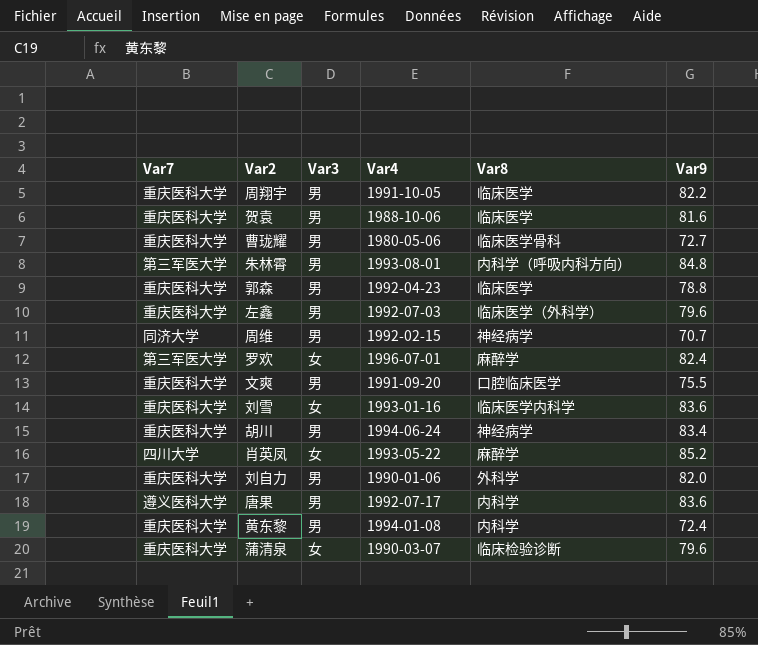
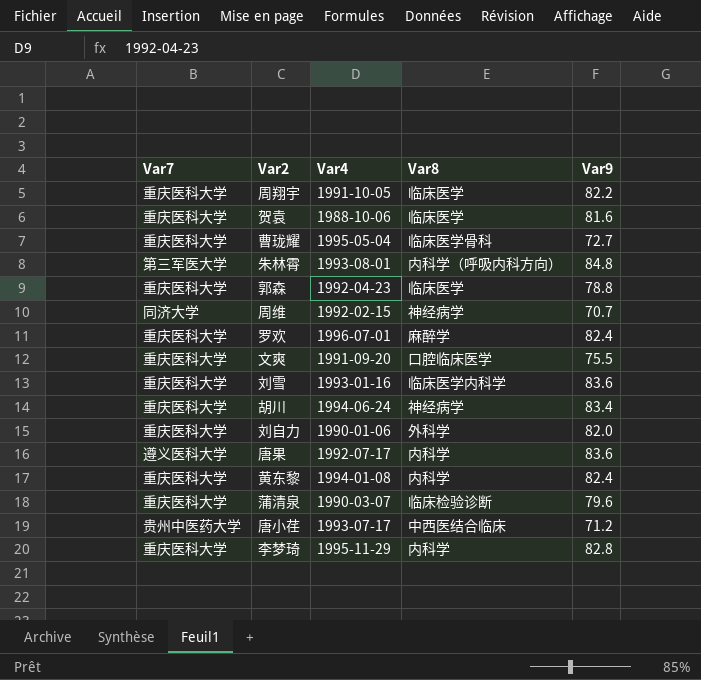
column Var3 | position: 3 -> none
row 左鑫: 重庆医科大学 | 男 | 1992-07-03 | 临床医学（外科学） | 79.6 -> none
row 肖英凤: 四川大学 | 女 | 1993-05-22 | 麻醉学 | 85.2 -> none
曹珑耀 | Var4: 1980-05-06 -> 1995-05-04
罗欢 | Var7: 第三军医大学 -> 重庆医科大学
黄东黎 | Var9: 72.4 -> 82.4
row 唐小荏: none -> 贵州中医药大学 | 1993-07-17 | 中西医结合临床 | 71.2
row 李梦琦: none -> 重庆医科大学 | 1995-11-29 | 内科学 | 82.8

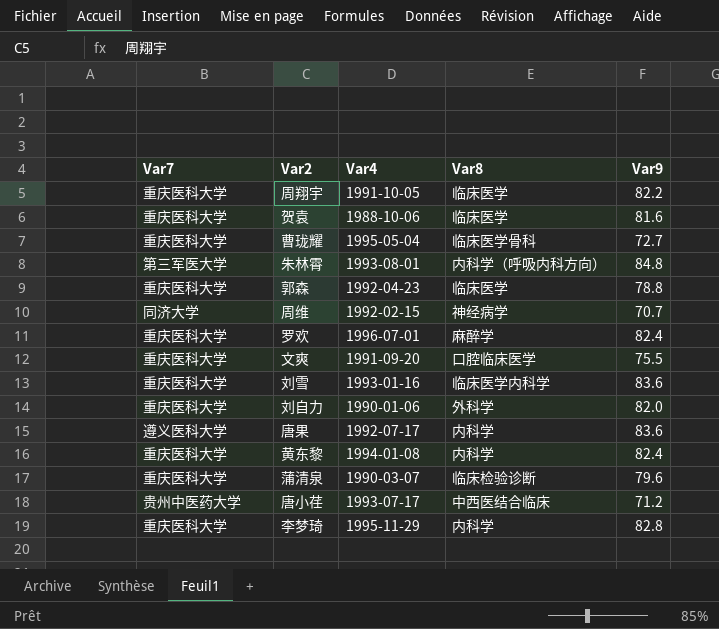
row 胡川: 重庆医科大学 | 1994-06-24 | 神经病学 | 83.4 -> none

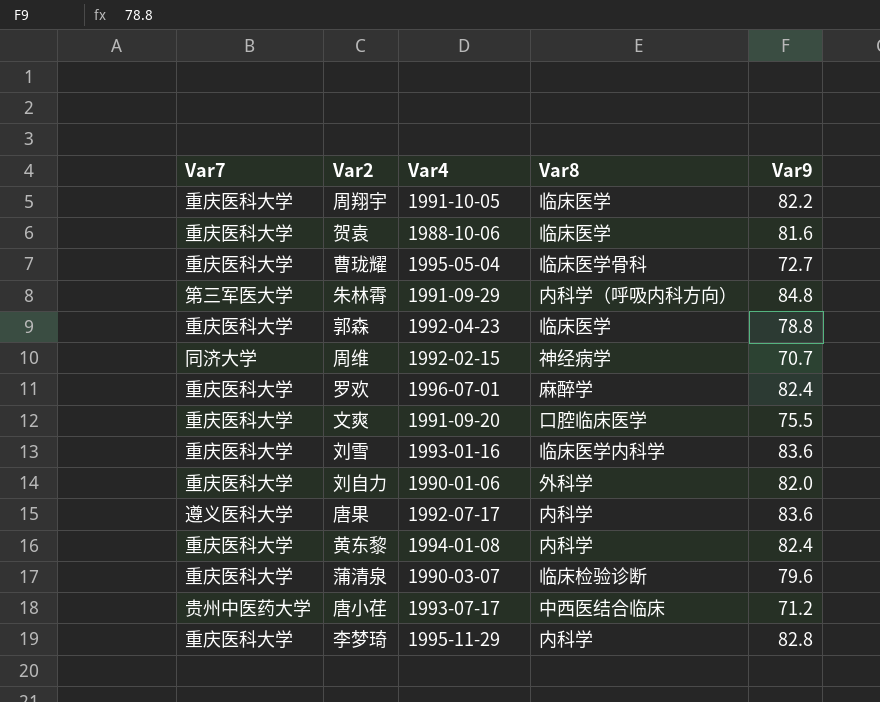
朱林霄 | Var4: 1993-08-01 -> 1991-09-29

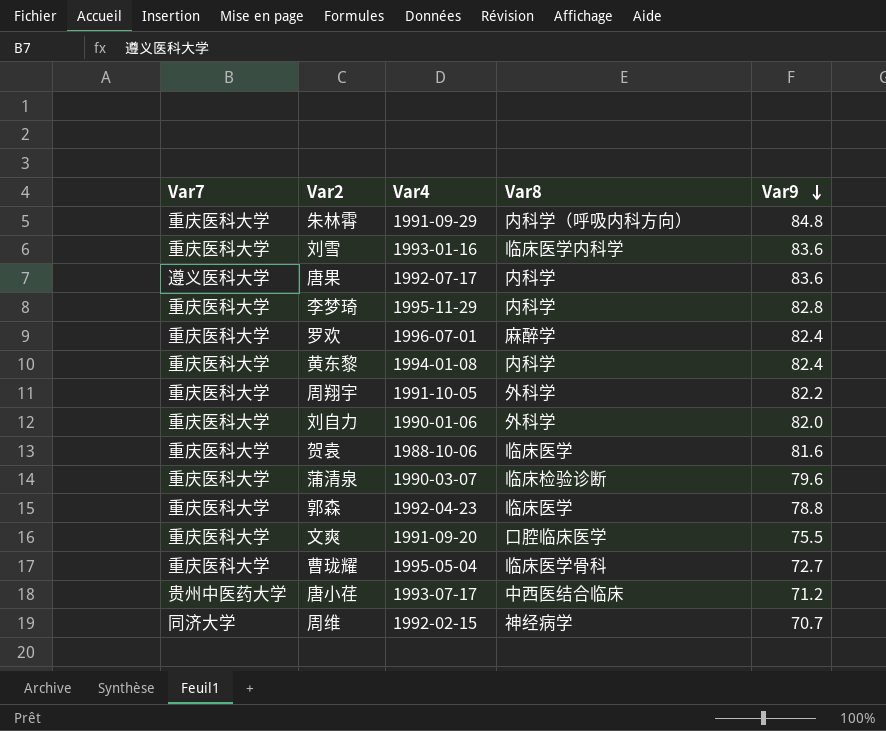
row order: none -> Var9 descending
朱林霄 | Var7: 第三军医大学 -> 重庆医科大学
周翔宇 | Var8: 临床医学 -> 外科学

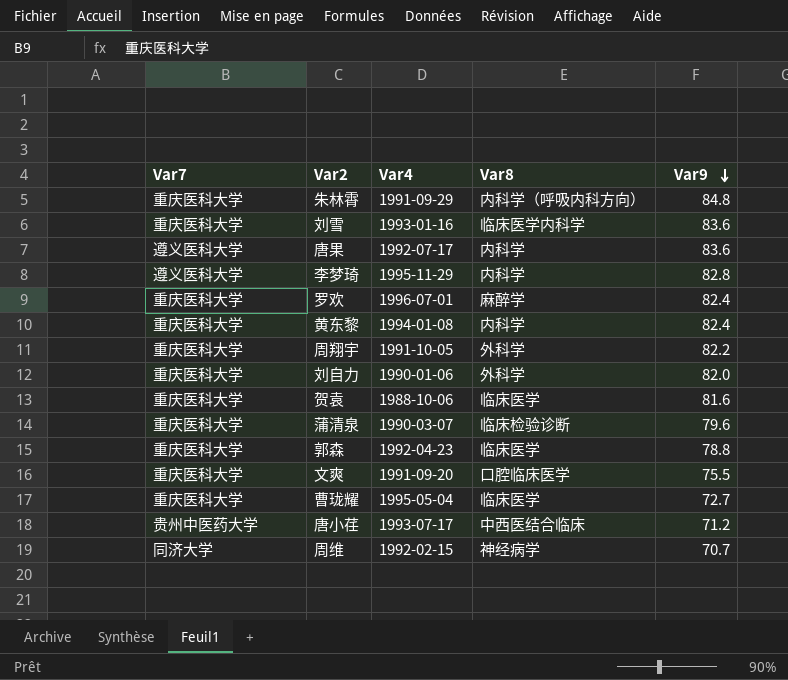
李梦琦 | Var7: 重庆医科大学 -> 遵义医科大学
曹珑耀 | Var8: 临床医学骨科 -> 临床医学

